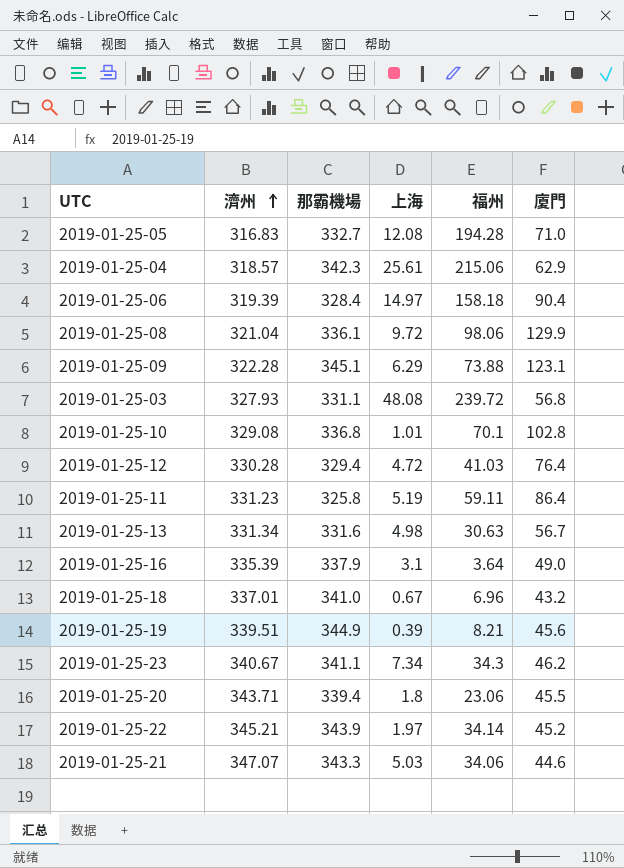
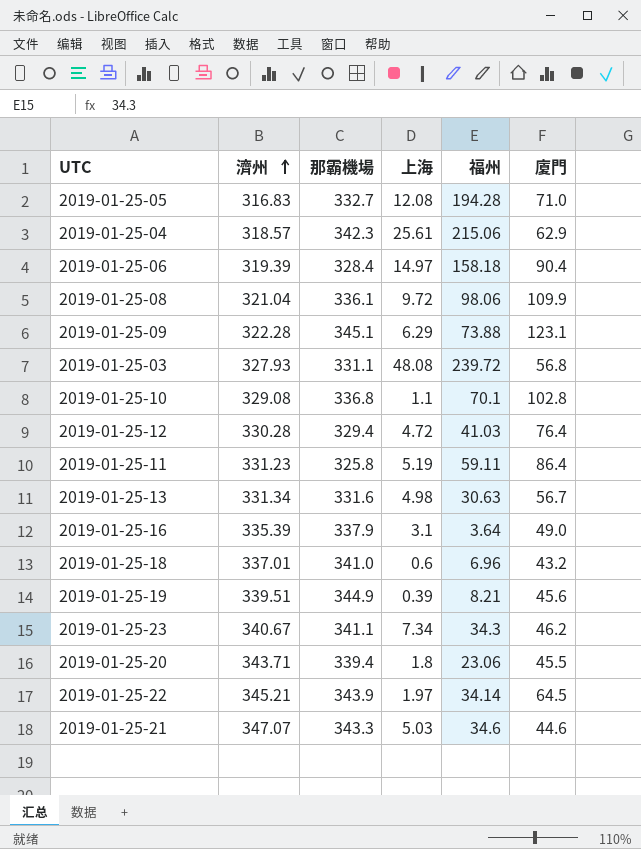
2019-01-25-08 | 廈門: 129.9 -> 109.9
2019-01-25-10 | 上海: 1.01 -> 1.1
2019-01-25-18 | 上海: 0.67 -> 0.6
2019-01-25-22 | 廈門: 45.2 -> 64.5
2019-01-25-21 | 福州: 34.06 -> 34.6

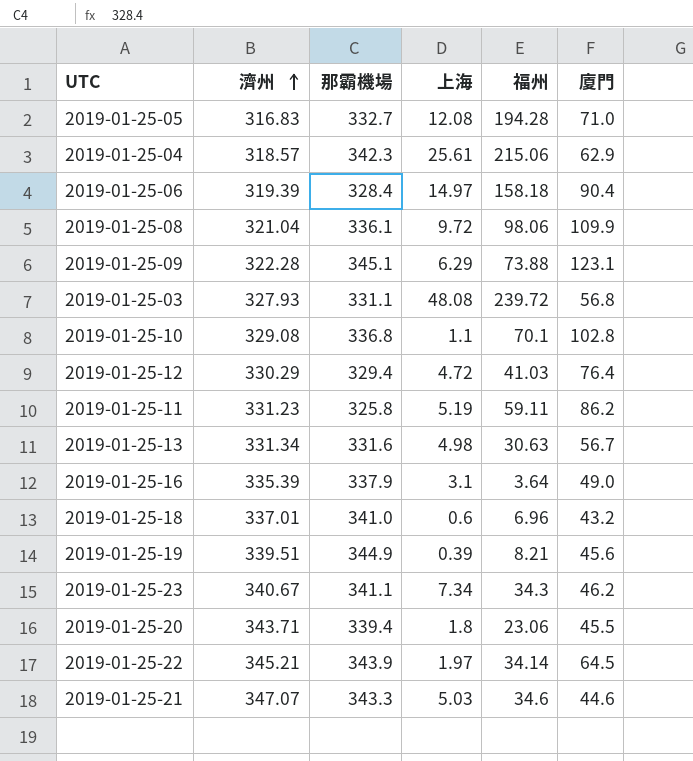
2019-01-25-12 | 濟州: 330.28 -> 330.29
2019-01-25-11 | 廈門: 86.4 -> 86.2

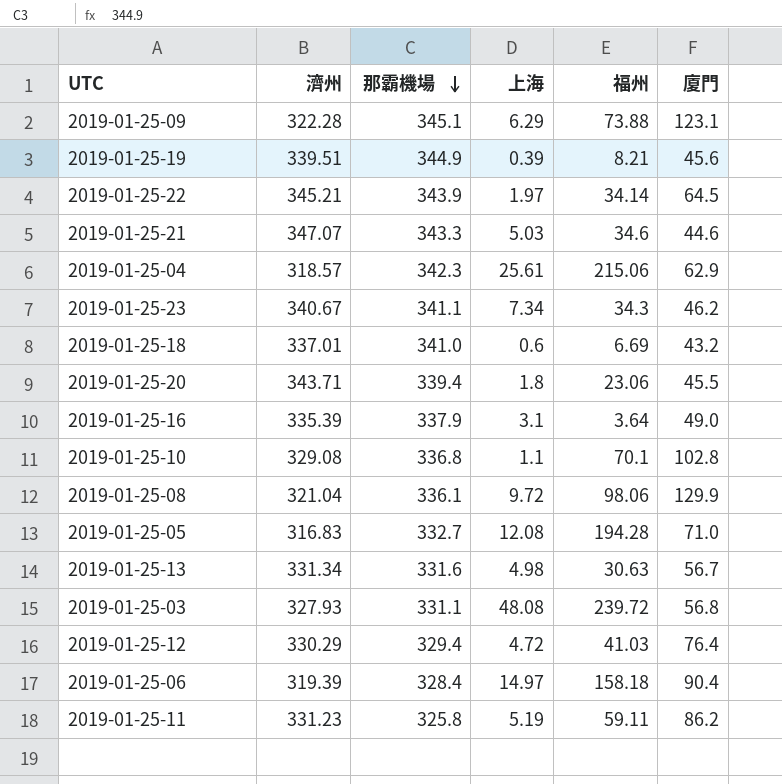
row order: 濟州 ascending -> 那霸機場 descending
2019-01-25-18 | 福州: 6.96 -> 6.69
2019-01-25-08 | 廈門: 109.9 -> 129.9

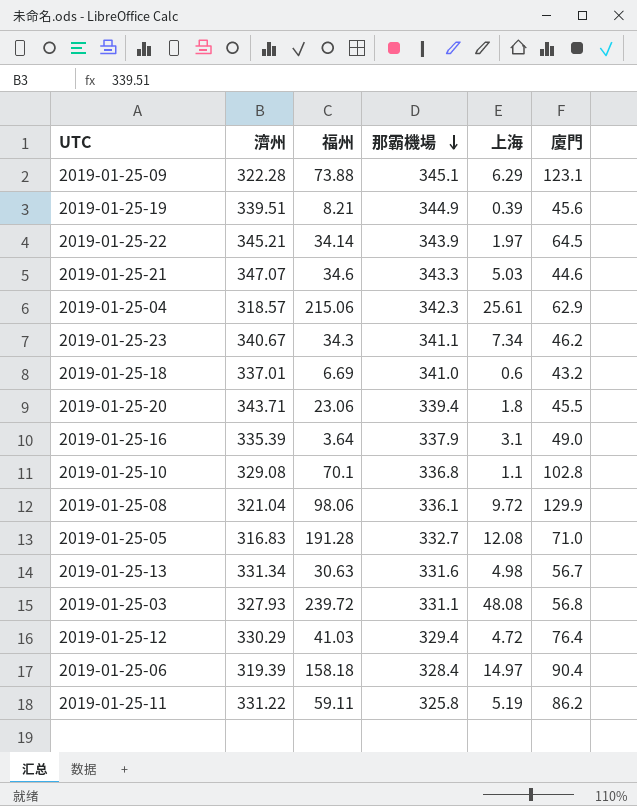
column 福州 | position: 5 -> 3
2019-01-25-05 | 福州: 194.28 -> 191.28
2019-01-25-11 | 濟州: 331.23 -> 331.22

